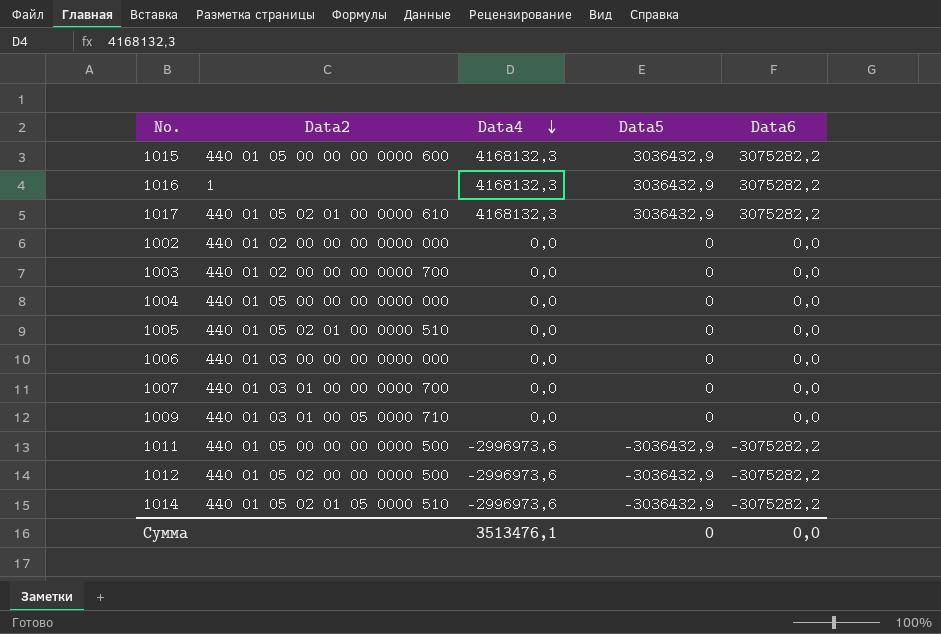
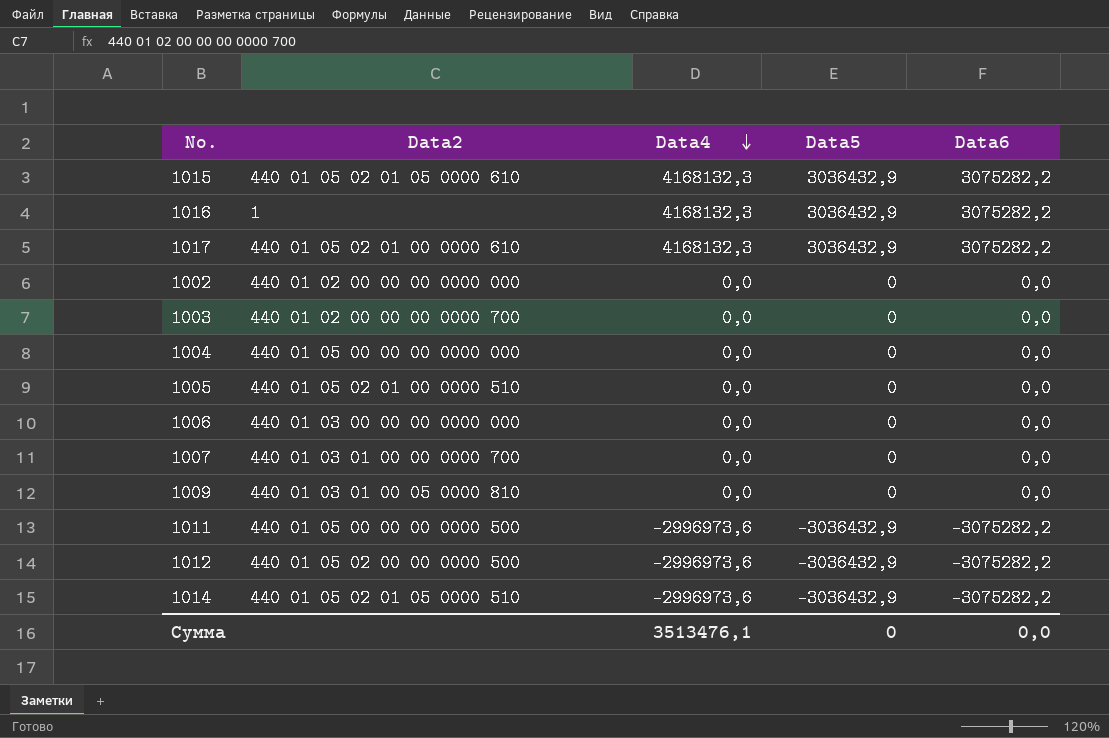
1015 | Data2: 440 01 05 00 00 00 0000 600 -> 440 01 05 02 01 05 0000 610
1009 | Data2: 440 01 03 01 00 05 0000 710 -> 440 01 03 01 00 05 0000 810

